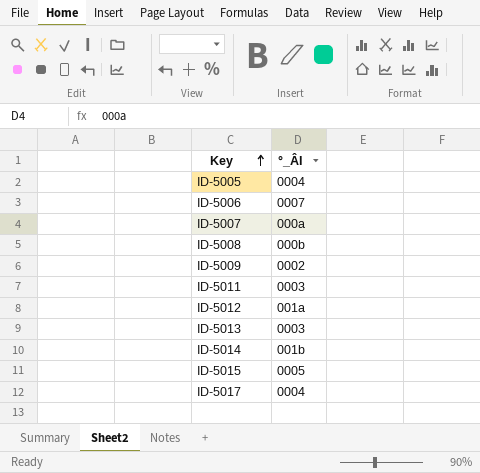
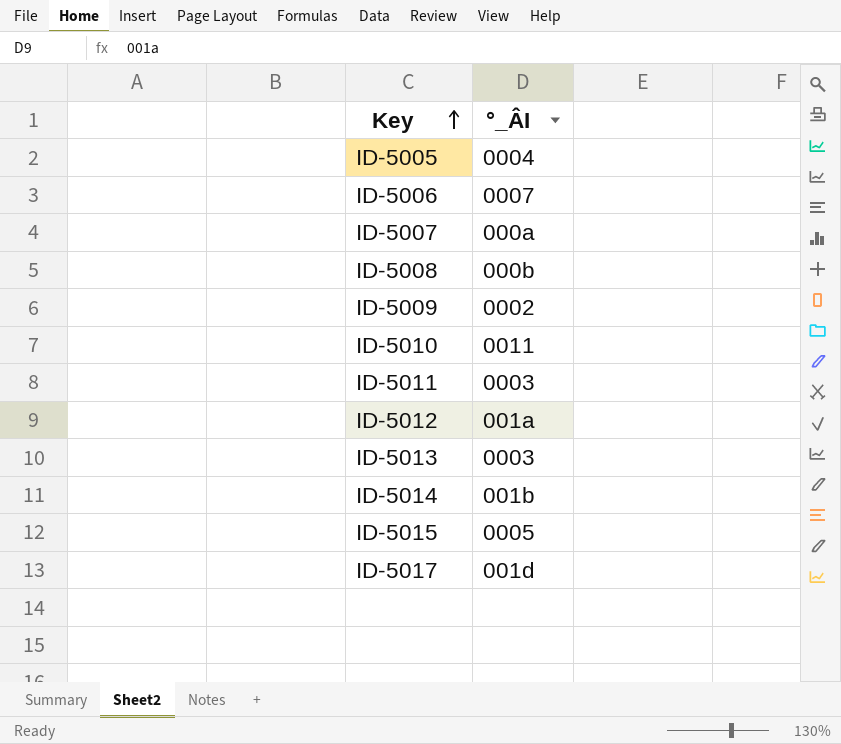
row ID-5010: none -> 0011
ID-5017 | °_ÂI: 0004 -> 001d

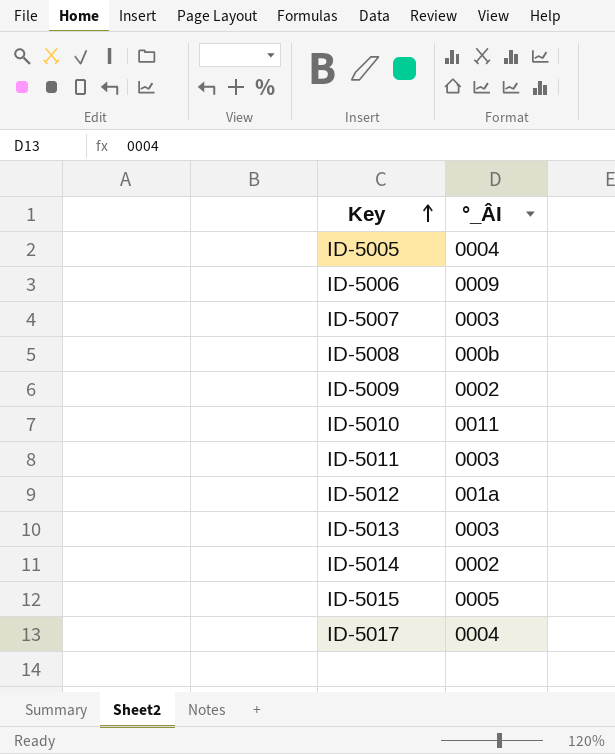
ID-5006 | °_ÂI: 0007 -> 0009
ID-5007 | °_ÂI: 000a -> 0003
ID-5014 | °_ÂI: 001b -> 0002
ID-5017 | °_ÂI: 001d -> 0004

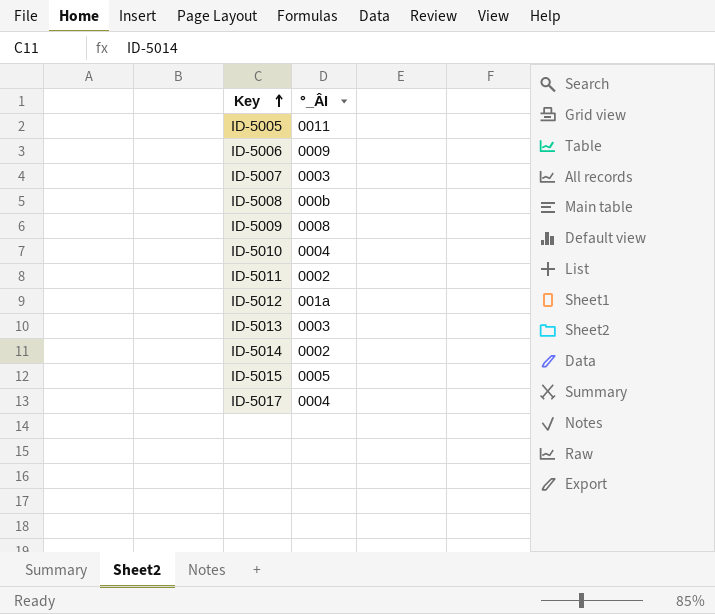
ID-5005 | °_ÂI: 0004 -> 0011
ID-5009 | °_ÂI: 0002 -> 0008
ID-5010 | °_ÂI: 0011 -> 0004
ID-5011 | °_ÂI: 0003 -> 0002

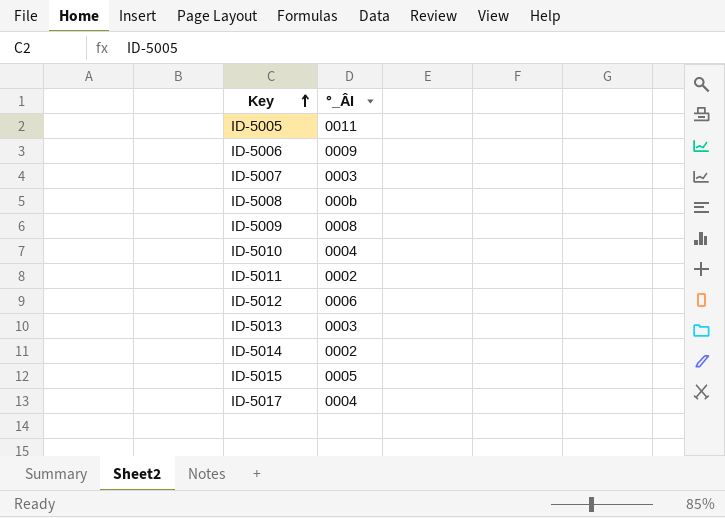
ID-5012 | °_ÂI: 001a -> 0006

